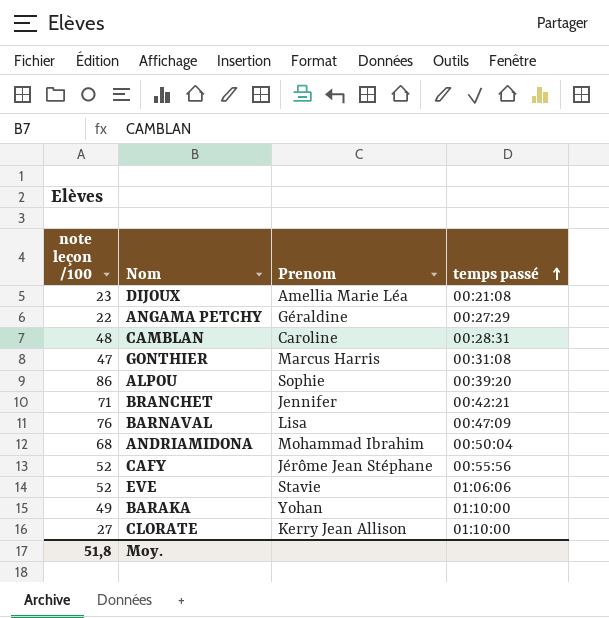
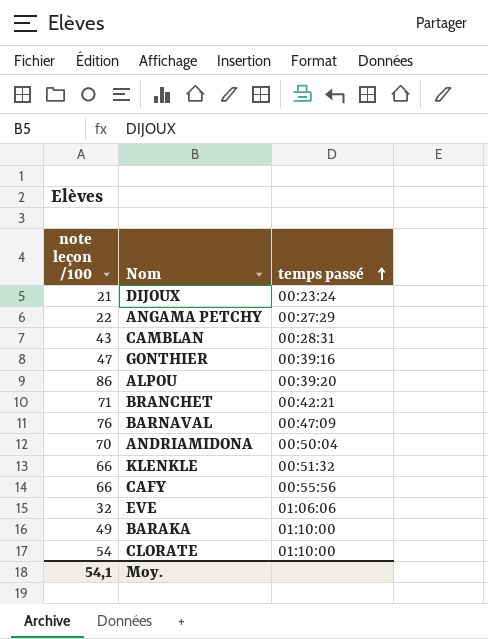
column Prenom | position: 3 -> none
DIJOUX | note leçon /100: 23 -> 21
DIJOUX | temps passé: 00:21:08 -> 00:23:24
CAMBLAN | note leçon /100: 48 -> 43
GONTHIER | temps passé: 00:31:08 -> 00:39:16
ANDRIAMIDONA | note leçon /100: 68 -> 70
row KLENKLE: none -> 66 | 00:51:32
CAFY | note leçon /100: 52 -> 66
EVE | note leçon /100: 52 -> 32
CLORATE | note leçon /100: 27 -> 54
Moy. | note leçon /100: 51,8 -> 54,1

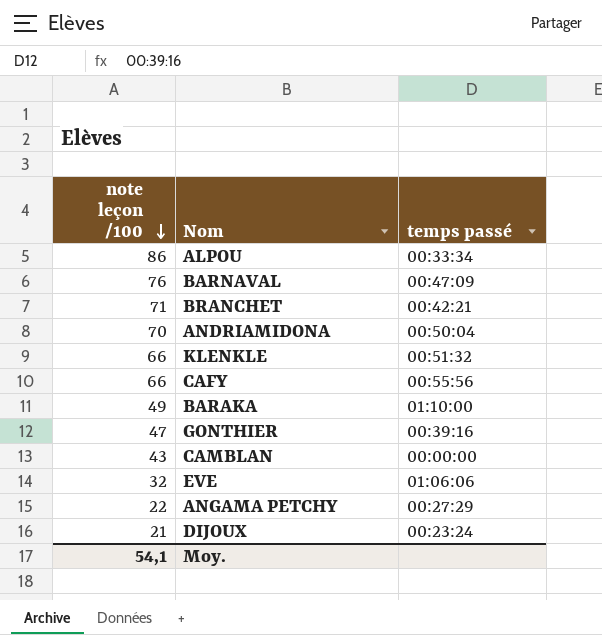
row order: temps passé ascending -> note leçon /100 descending
row CLORATE: 54 | 01:10:00 -> none
ALPOU | temps passé: 00:39:20 -> 00:33:34
CAMBLAN | temps passé: 00:28:31 -> 00:00:00

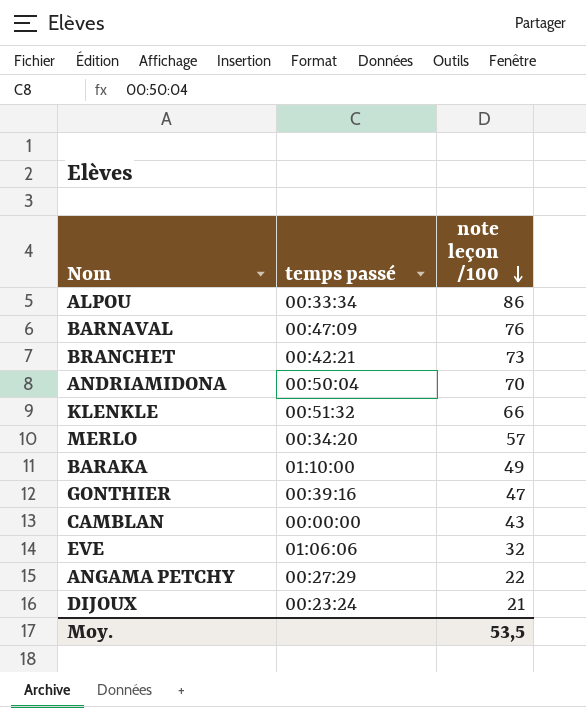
column note leçon /100 | position: 1 -> 3
row CAFY: 66 | 00:55:56 -> none
BRANCHET | note leçon /100: 71 -> 73
row MERLO: none -> 00:34:20 | 57
Moy. | note leçon /100: 54,1 -> 53,5

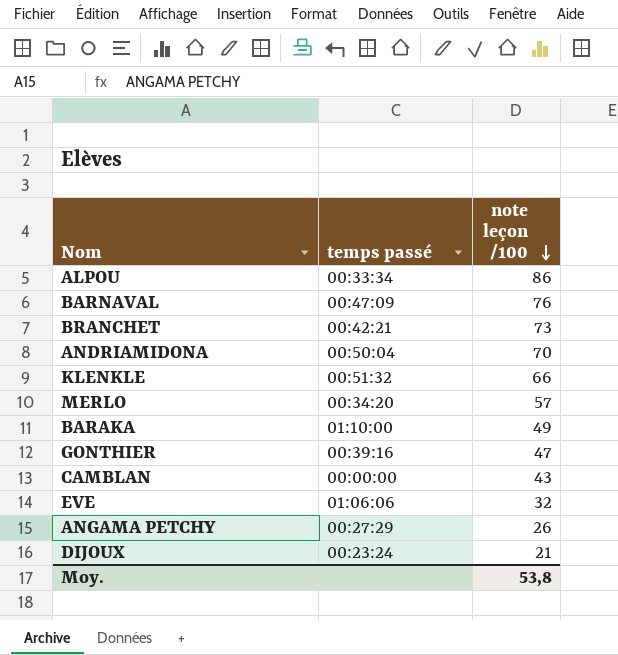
ANGAMA PETCHY | note leçon /100: 22 -> 26
Moy. | note leçon /100: 53,5 -> 53,8

